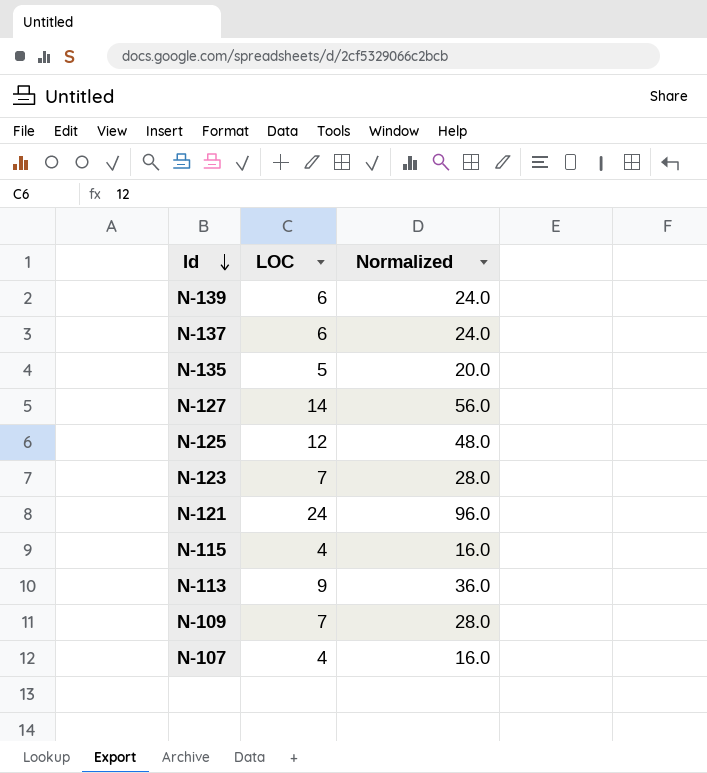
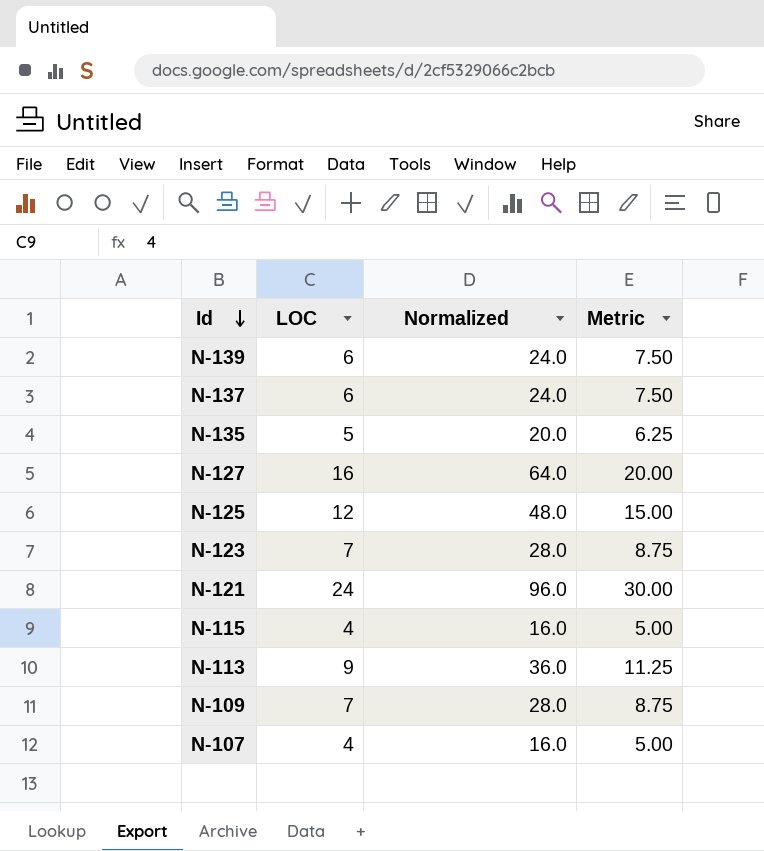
column Metric | formula: none -> [LOC] * 1.25
N-127 | LOC: 14 -> 16
N-127 | Normalized: 56.0 -> 64.0

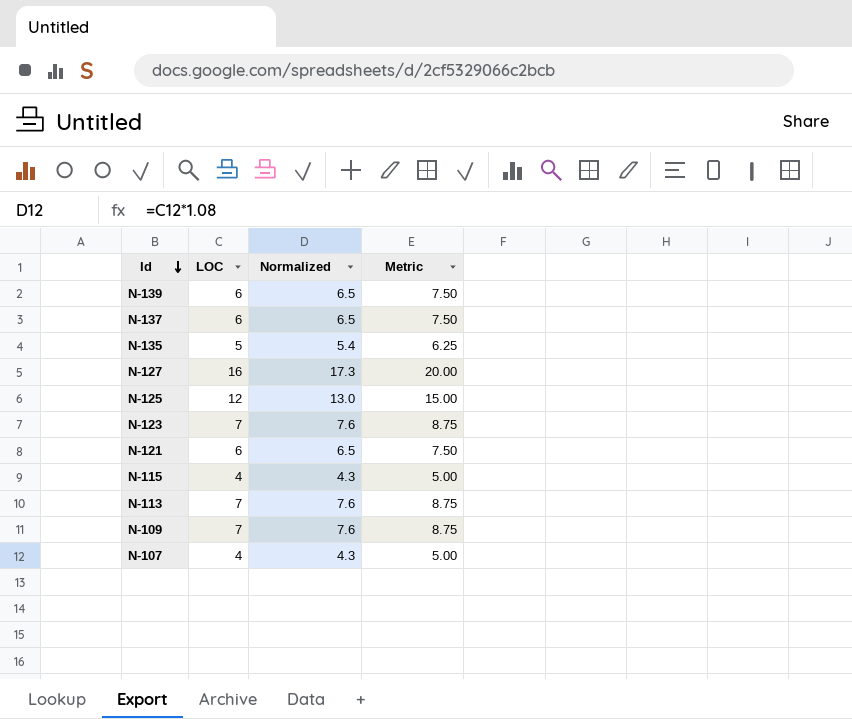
column Normalized | formula: [LOC] * 4 -> [LOC] * 1.08
N-121 | LOC: 24 -> 6
N-121 | Metric: 30.00 -> 7.50
N-113 | LOC: 9 -> 7
N-113 | Metric: 11.25 -> 8.75

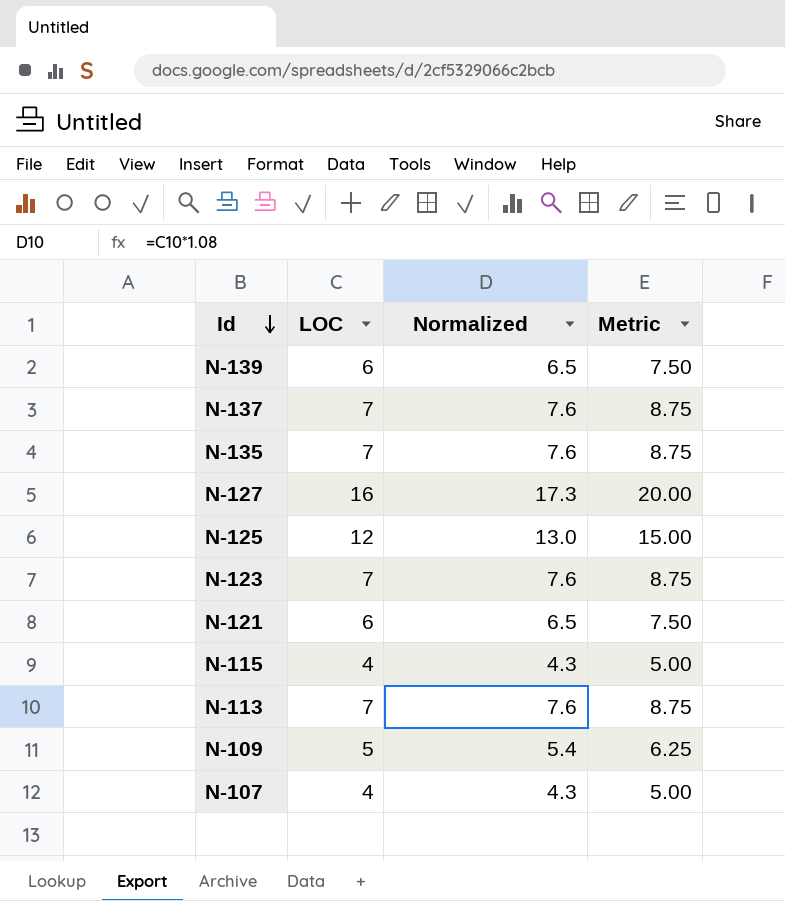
N-137 | LOC: 6 -> 7
N-137 | Normalized: 6.5 -> 7.6
N-137 | Metric: 7.50 -> 8.75
N-135 | LOC: 5 -> 7
N-135 | Normalized: 5.4 -> 7.6
N-135 | Metric: 6.25 -> 8.75
N-109 | LOC: 7 -> 5
N-109 | Normalized: 7.6 -> 5.4
N-109 | Metric: 8.75 -> 6.25

